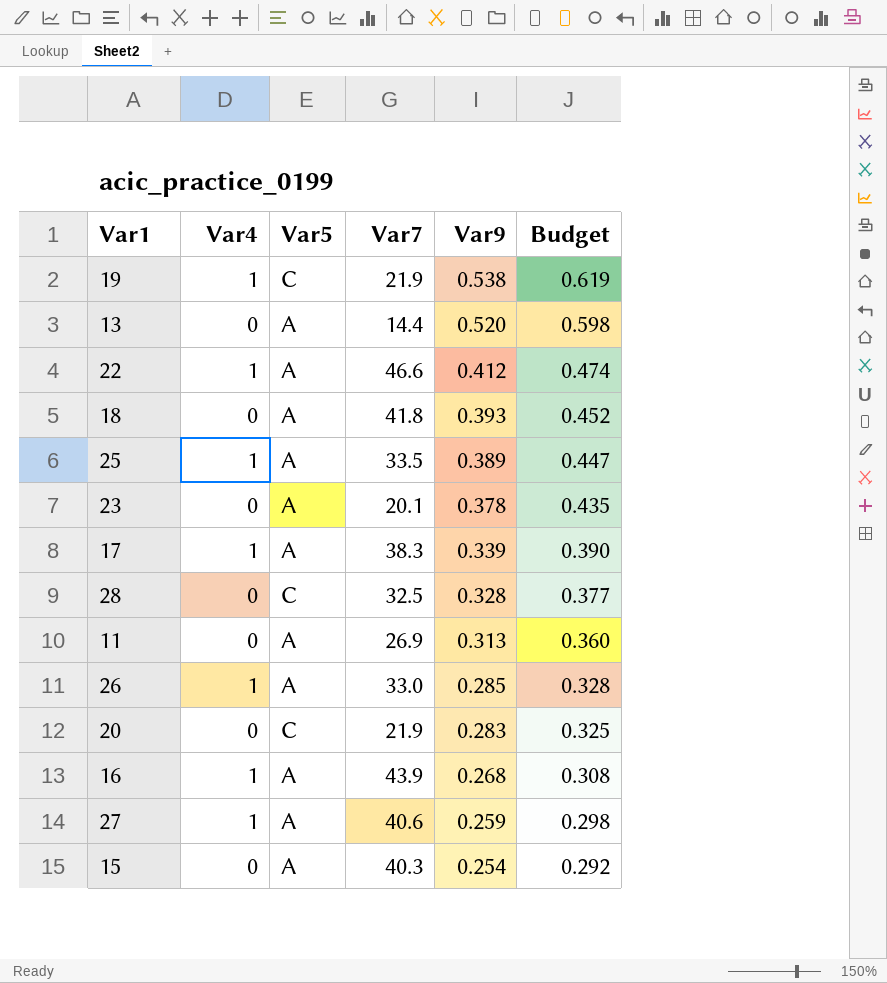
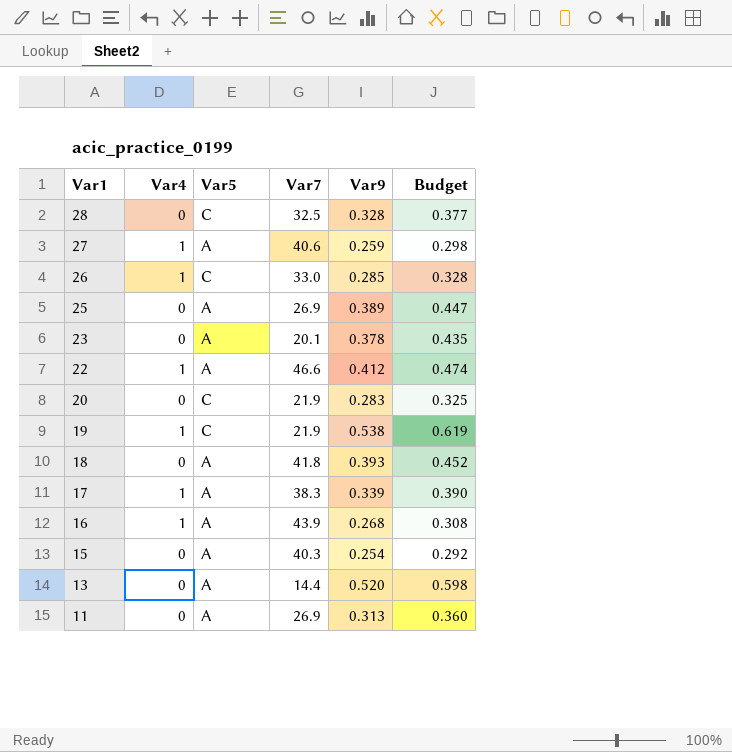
row order: Var9 descending -> Var1 descending
26 | Var5: A -> C
25 | Var4: 1 -> 0
25 | Var7: 33.5 -> 26.9

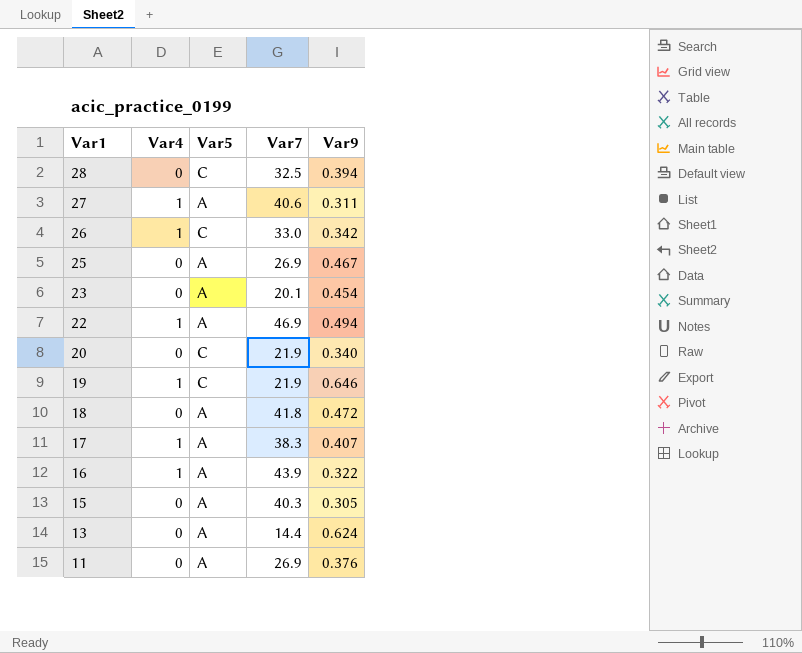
column Budget | formula: [Var9] * 1.15 -> none
28 | Var9: 0.328 -> 0.394
27 | Var9: 0.259 -> 0.311
26 | Var9: 0.285 -> 0.342
25 | Var9: 0.389 -> 0.467
23 | Var9: 0.378 -> 0.454
22 | Var7: 46.6 -> 46.9
22 | Var9: 0.412 -> 0.494
20 | Var9: 0.283 -> 0.340
19 | Var9: 0.538 -> 0.646
18 | Var9: 0.393 -> 0.472
17 | Var9: 0.339 -> 0.407
16 | Var9: 0.268 -> 0.322
15 | Var9: 0.254 -> 0.305
13 | Var9: 0.520 -> 0.624
11 | Var9: 0.313 -> 0.376

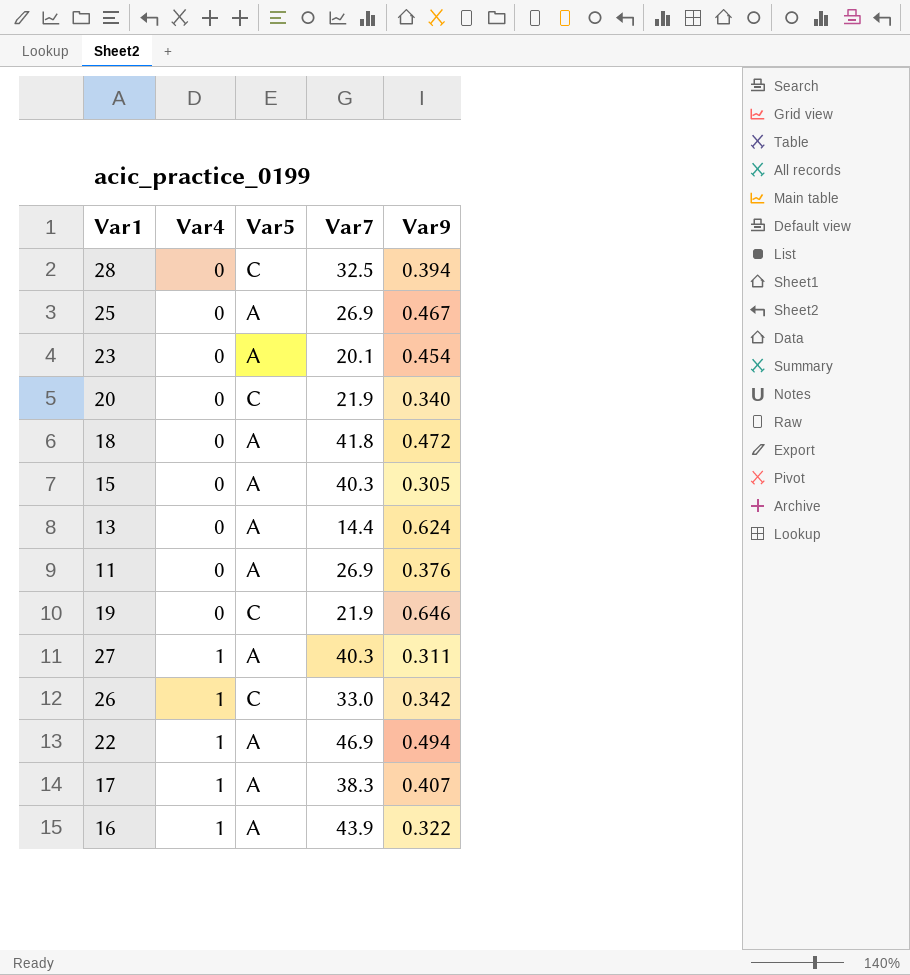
row order: Var1 descending -> Var4 ascending
19 | Var4: 1 -> 0
27 | Var7: 40.6 -> 40.3

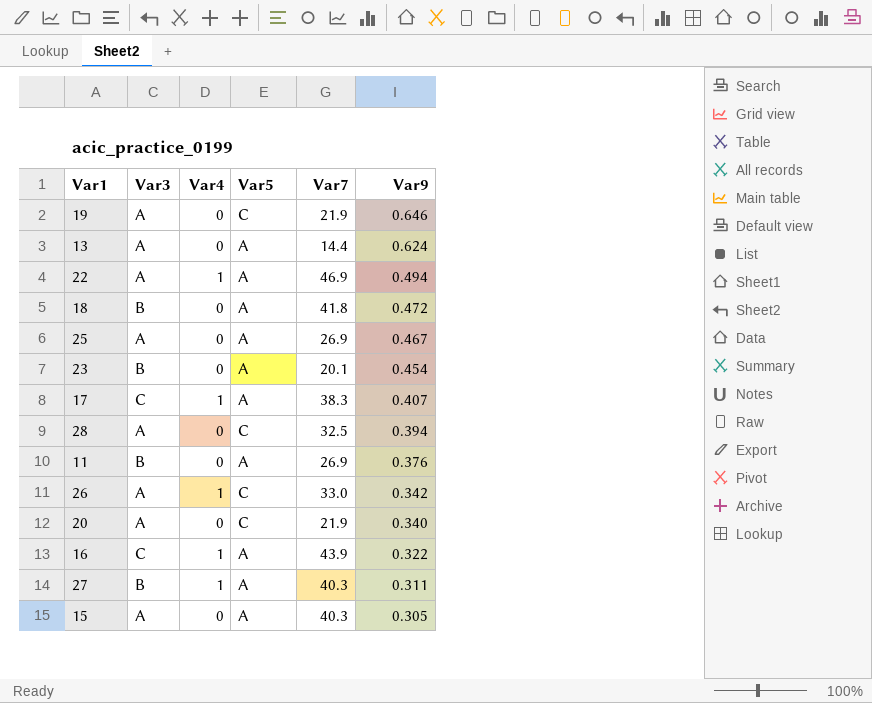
row order: Var4 ascending -> Var9 descending
column Var3 | position: none -> 2

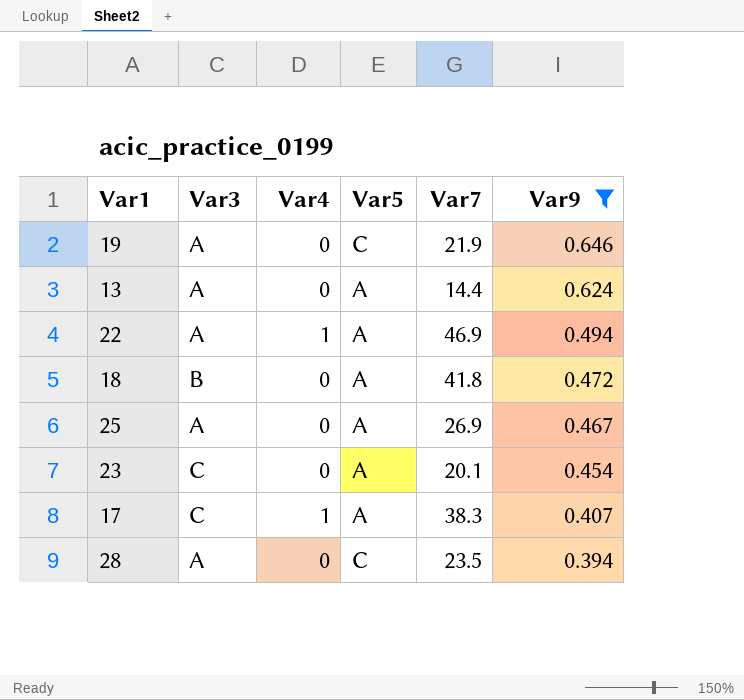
filter: none -> Var9 >= 0.394
23 | Var3: B -> C
28 | Var7: 32.5 -> 23.5

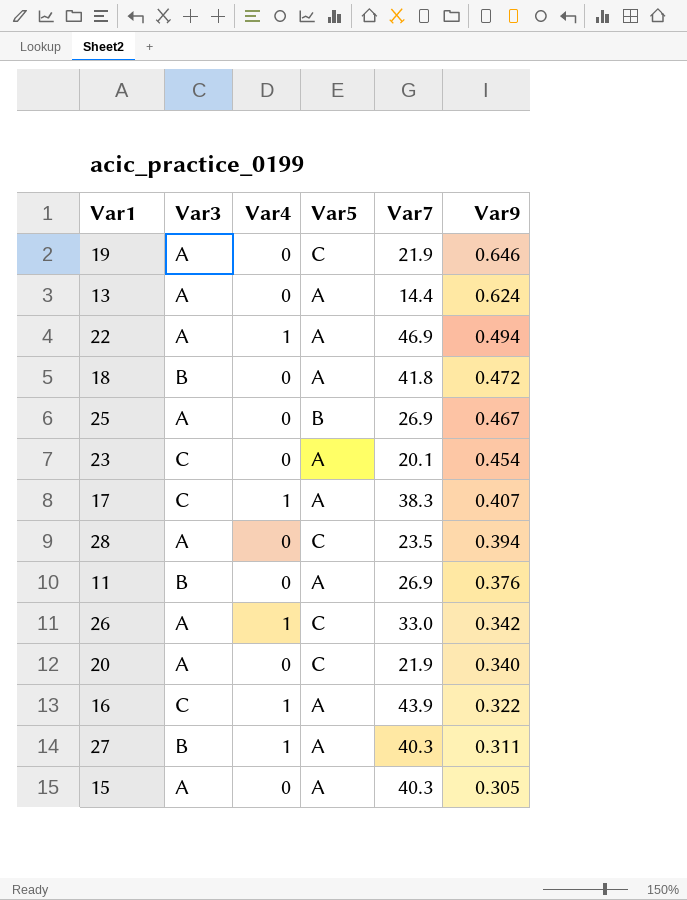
filter: Var9 >= 0.394 -> none
25 | Var5: A -> B

